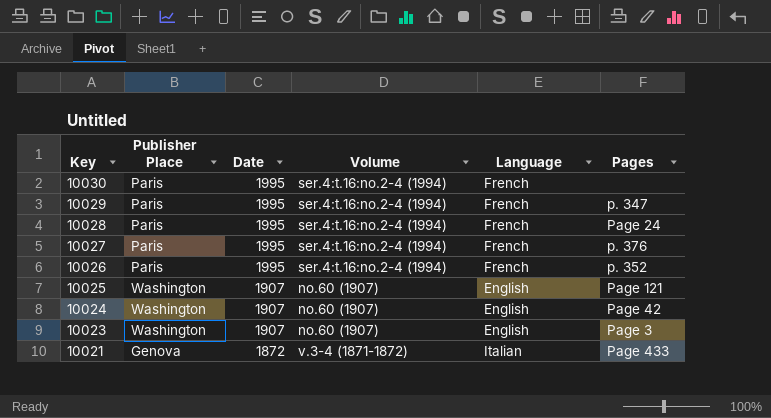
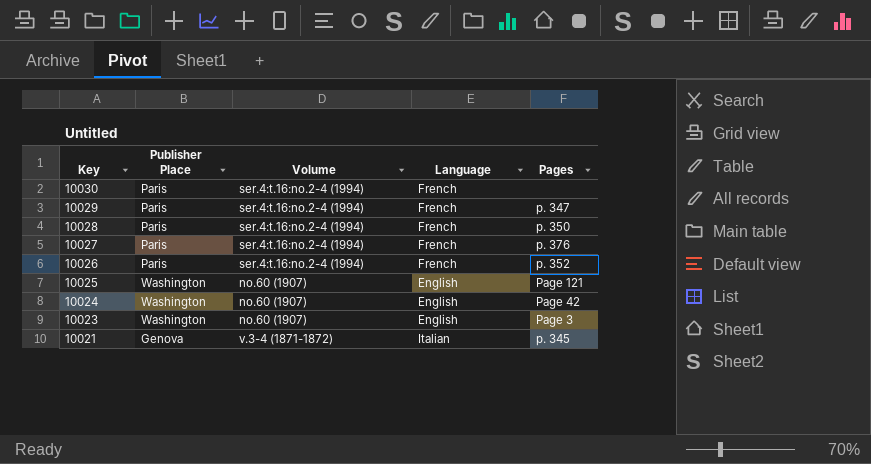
column Date | position: 3 -> none
10028 | Pages: Page 24 -> p. 350
10021 | Pages: Page 433 -> p. 345

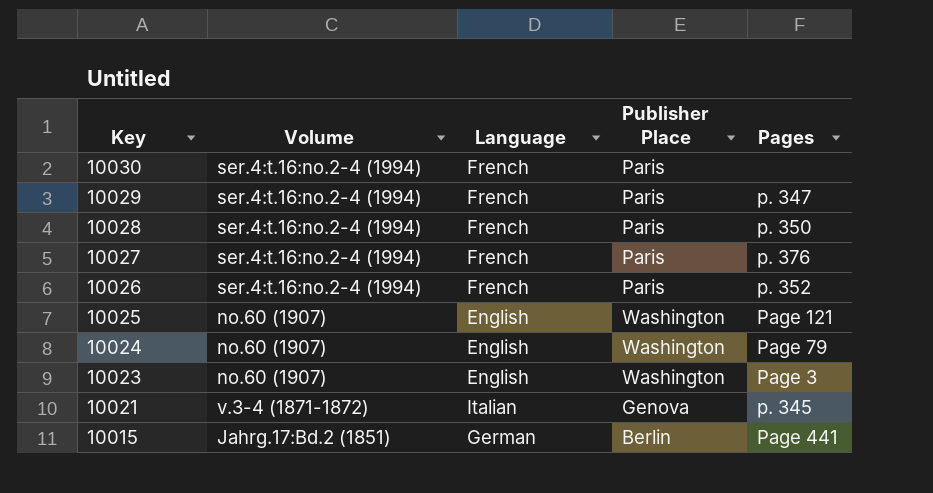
column Publisher Place | position: 2 -> 4
10024 | Pages: Page 42 -> Page 79
row 10015: none -> Jahrg.17:Bd.2 (1851) | German | Berlin | Page 441

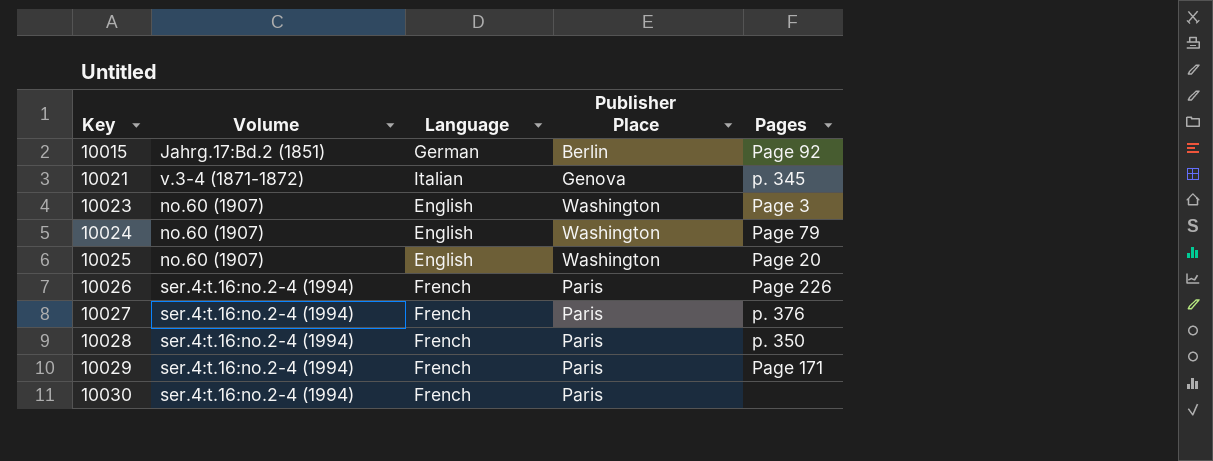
row order: Key descending -> Key ascending
10015 | Pages: Page 441 -> Page 92
10025 | Pages: Page 121 -> Page 20
10026 | Pages: p. 352 -> Page 226
10029 | Pages: p. 347 -> Page 171

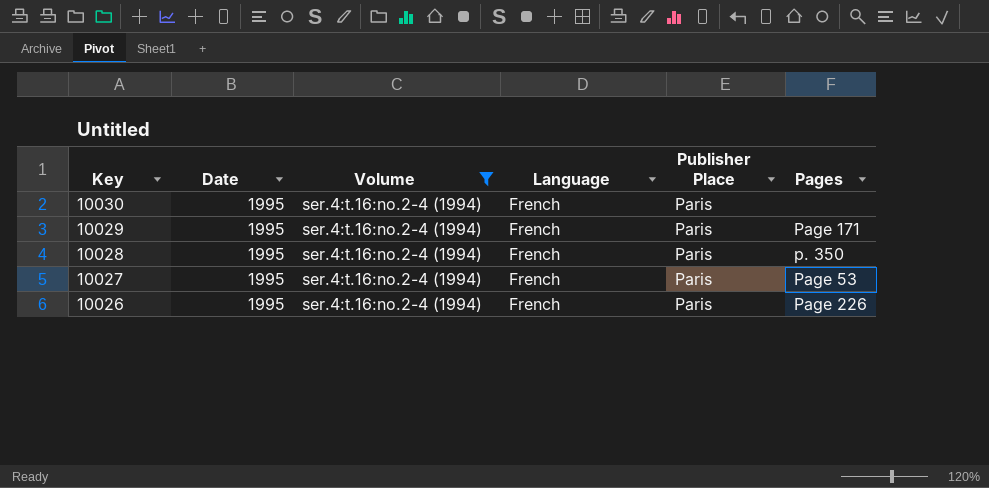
filter: none -> Volume = ser.4:t.16:no.2-4 (1994)
row order: Key ascending -> Key descending
column Date | position: none -> 2
10027 | Pages: p. 376 -> Page 53

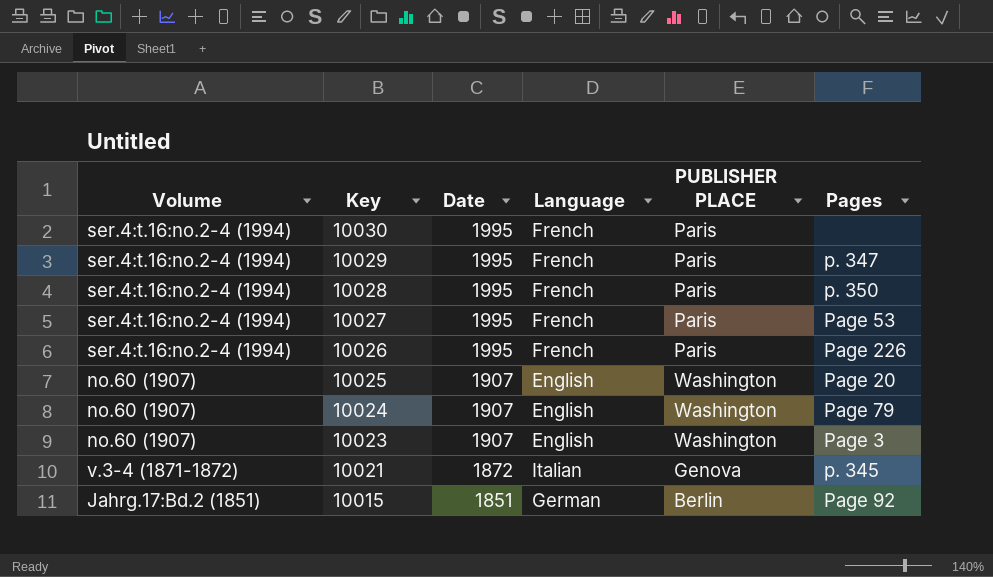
filter: Volume = ser.4:t.16:no.2-4 (1994) -> none
column Volume | position: 3 -> 1
column name: Publisher Place -> PUBLISHER PLACE
10029 | Pages: Page 171 -> p. 347

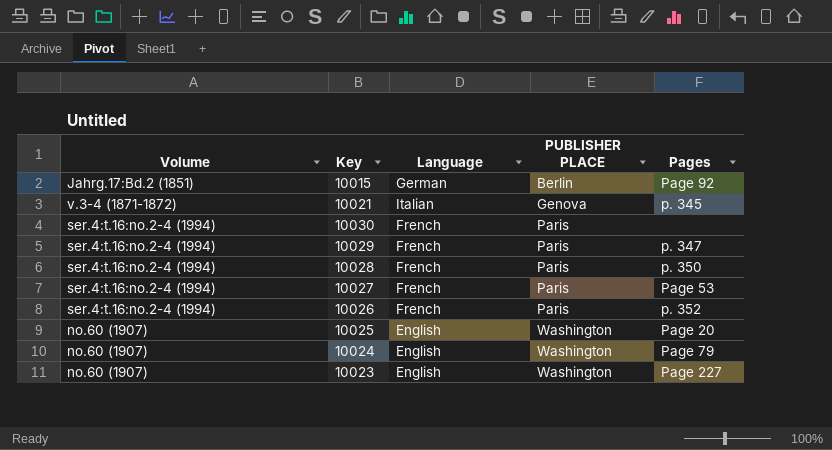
row order: Key descending -> PUBLISHER PLACE ascending
column Date | position: 3 -> none
10026 | Pages: Page 226 -> p. 352
10023 | Pages: Page 3 -> Page 227

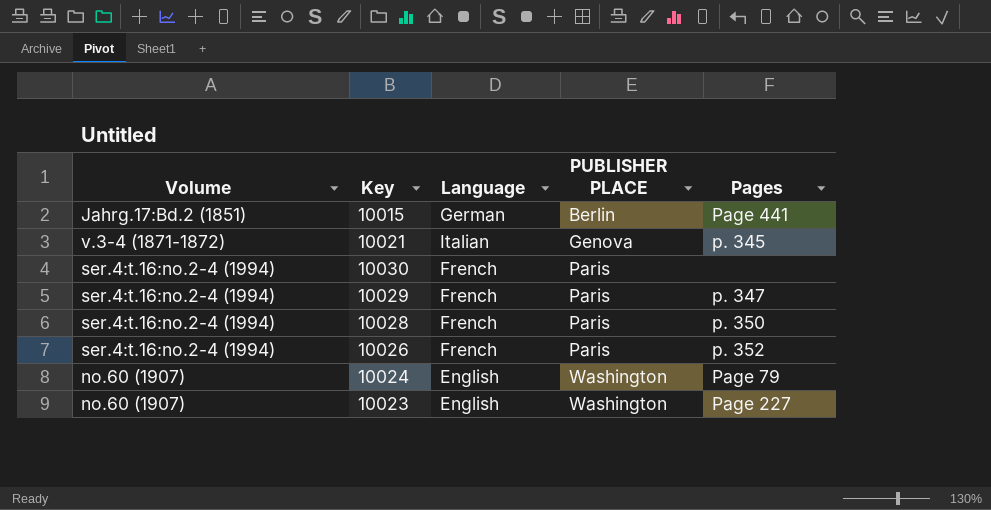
row 10027: ser.4:t.16:no.2-4 (1994) | French | Paris | Page 53 -> none
row 10025: no.60 (1907) | English | Washington | Page 20 -> none
10015 | Pages: Page 92 -> Page 441

